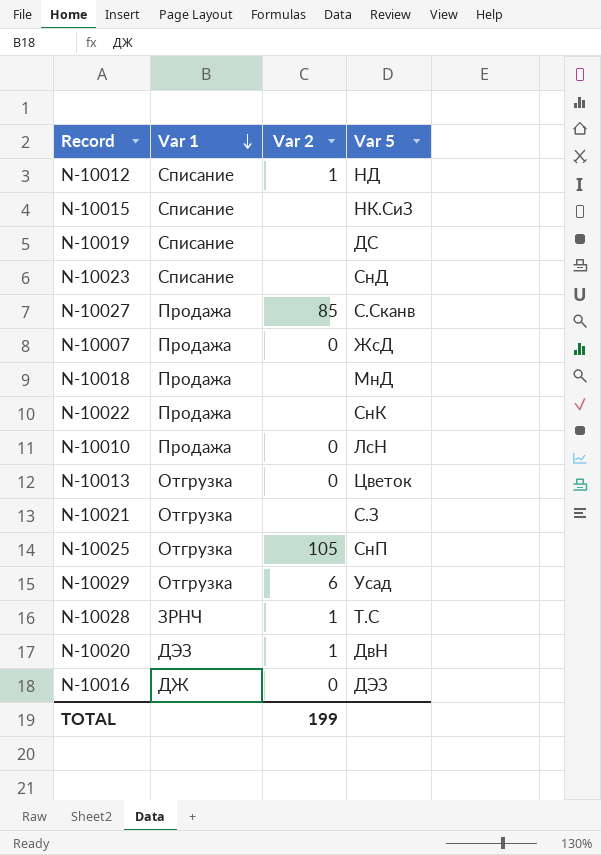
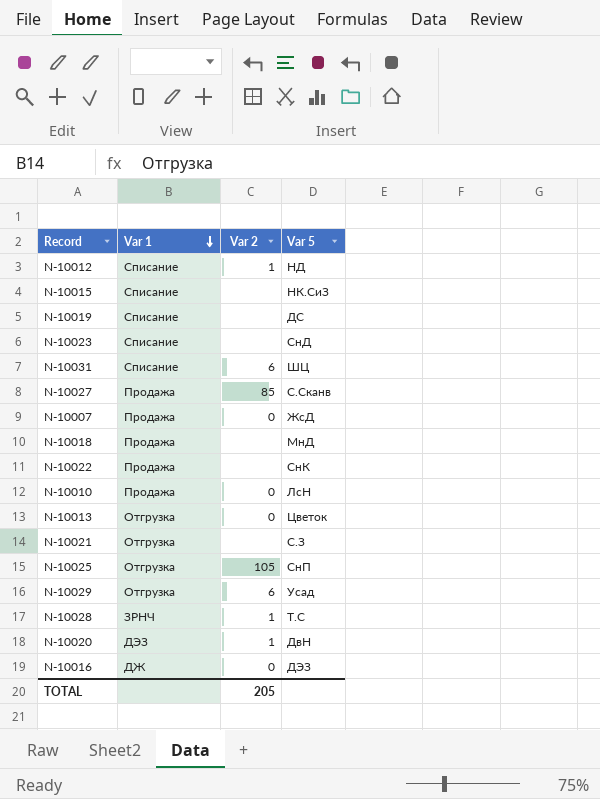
row N-10031: none -> Списание | 6 | ШЦ
TOTAL | Var 2: 199 -> 205

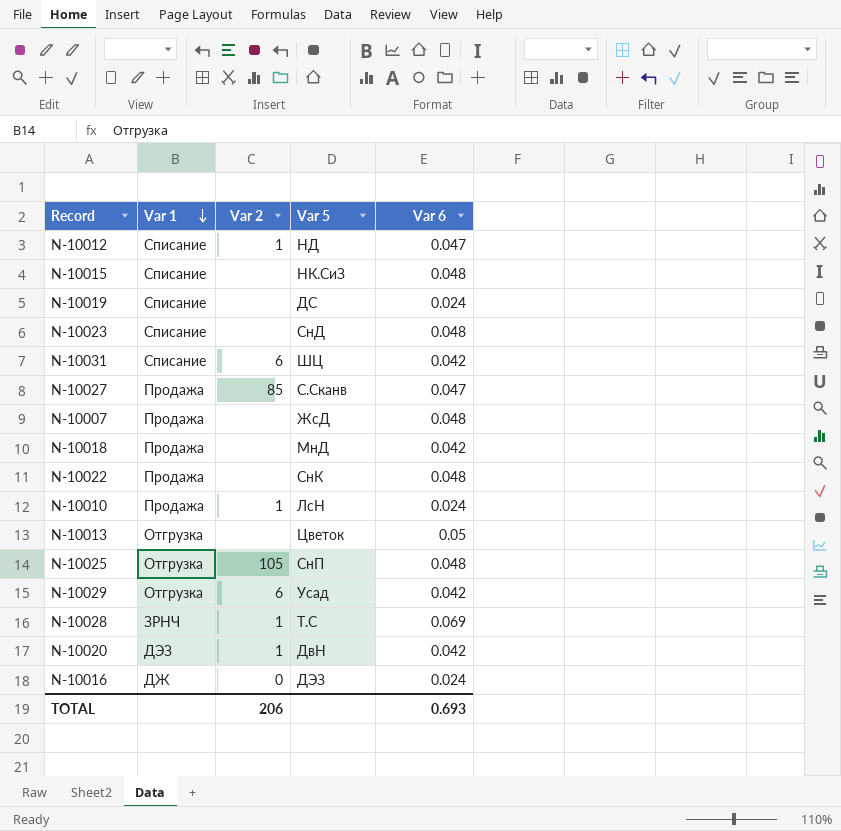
column Var 6 | position: none -> 5
row N-10021: Отгрузка | none | С.З -> none
N-10007 | Var 2: 0 -> none
N-10010 | Var 2: 0 -> 1
N-10013 | Var 2: 0 -> none
TOTAL | Var 2: 205 -> 206

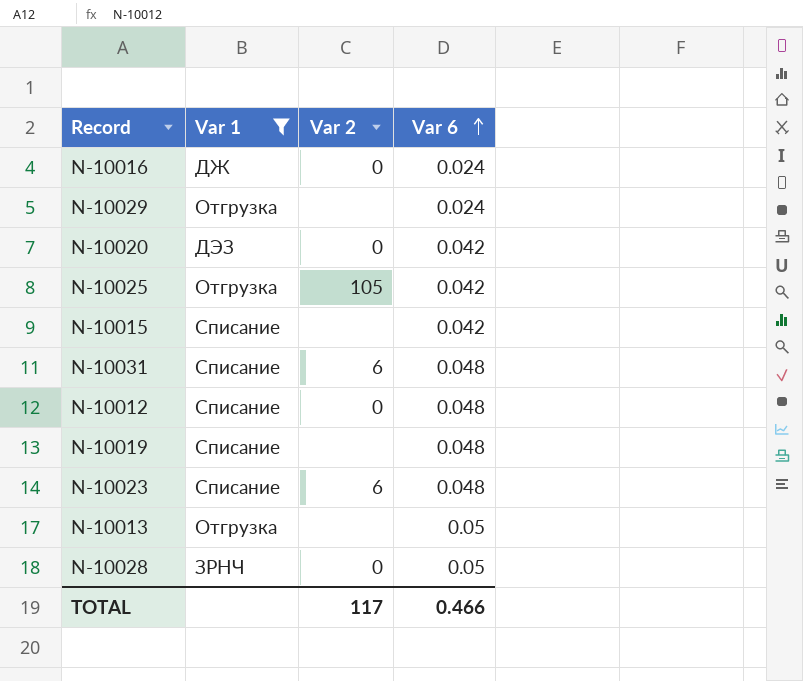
filter: none -> Var 1 != Продажа
row order: Var 1 descending -> Var 6 ascending
column Var 5 | position: 4 -> none
N-10029 | Var 2: 6 -> none
N-10029 | Var 6: 0.042 -> 0.024
N-10020 | Var 2: 1 -> 0
N-10025 | Var 6: 0.048 -> 0.042
N-10015 | Var 6: 0.048 -> 0.042
N-10031 | Var 6: 0.042 -> 0.048
N-10012 | Var 2: 1 -> 0
N-10012 | Var 6: 0.047 -> 0.048
N-10019 | Var 6: 0.024 -> 0.048
N-10023 | Var 2: none -> 6
N-10028 | Var 2: 1 -> 0
N-10028 | Var 6: 0.069 -> 0.05
TOTAL | Var 2: 206 -> 117
TOTAL | Var 6: 0.693 -> 0.466

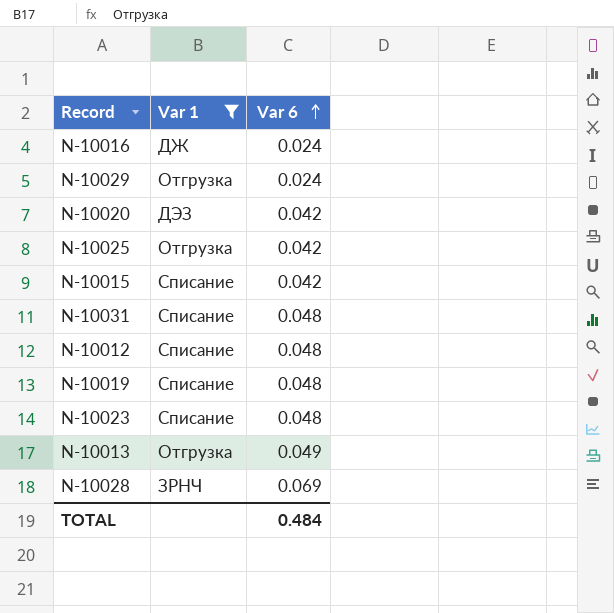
column Var 2 | position: 3 -> none
N-10013 | Var 6: 0.05 -> 0.049
N-10028 | Var 6: 0.05 -> 0.069
TOTAL | Var 6: 0.466 -> 0.484

